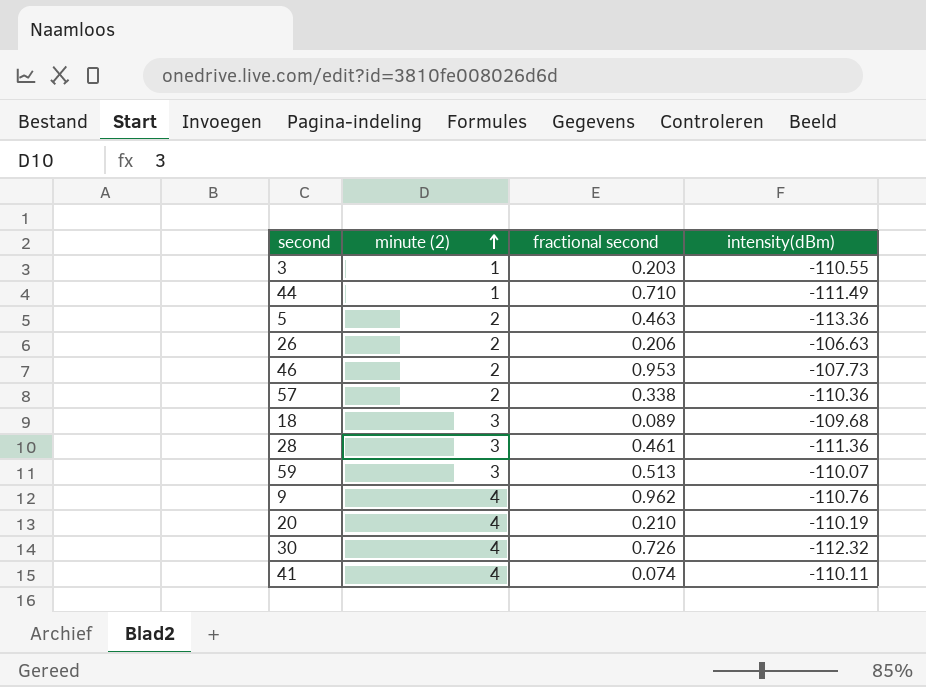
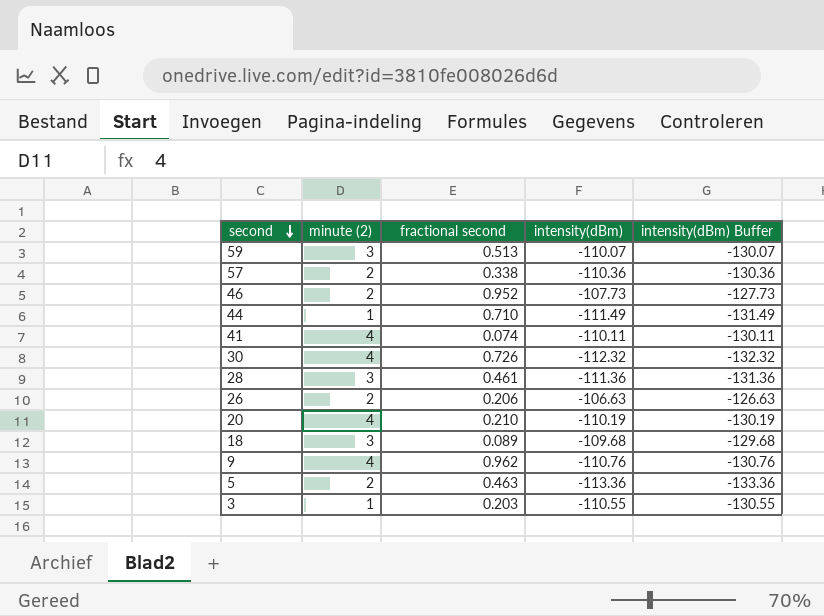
row order: minute (2) ascending -> second descending
column intensity(dBm) Buffer | formula: none -> [intensity(dBm)] - 20
46 | fractional second: 0.953 -> 0.952

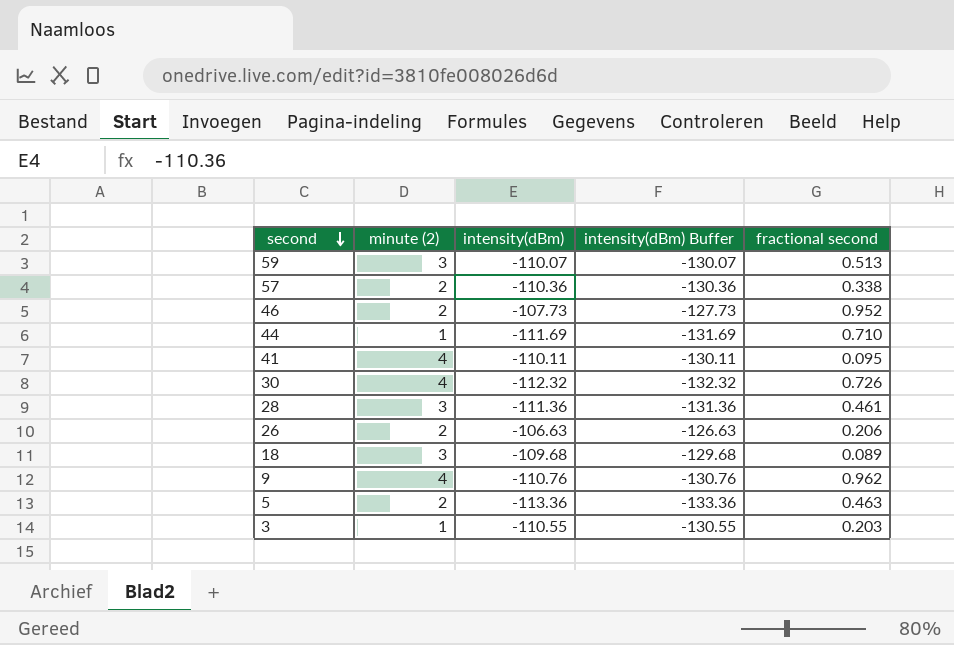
column fractional second | position: 3 -> 5
row 20: 4 | 0.210 | -110.19 | -130.19 -> none
44 | intensity(dBm): -111.49 -> -111.69
44 | intensity(dBm) Buffer: -131.49 -> -131.69
41 | fractional second: 0.074 -> 0.095

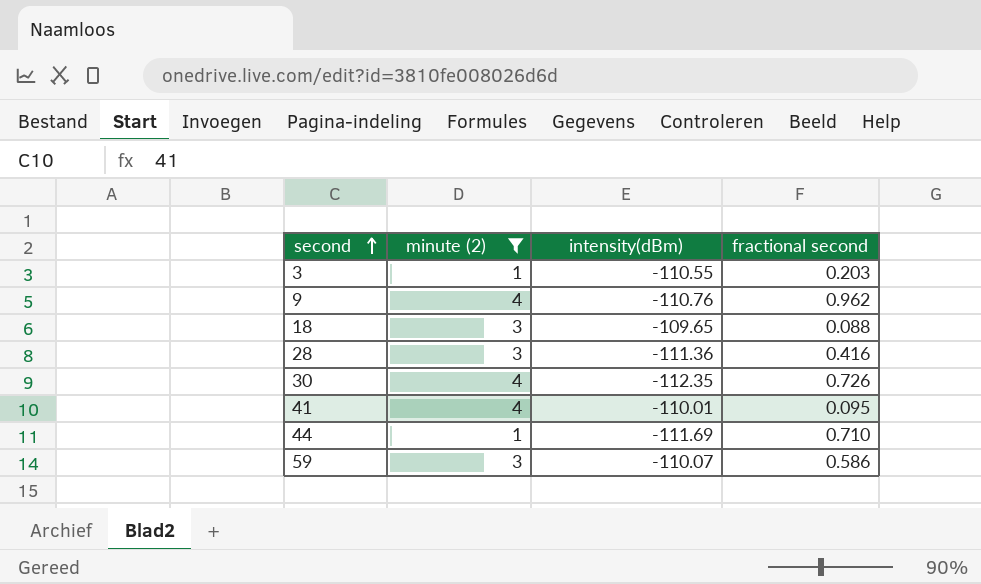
filter: none -> minute (2) != 2
row order: second descending -> second ascending
column intensity(dBm) Buffer | formula: [intensity(dBm)] - 20 -> none
18 | intensity(dBm): -109.68 -> -109.65
18 | fractional second: 0.089 -> 0.088
28 | fractional second: 0.461 -> 0.416
30 | intensity(dBm): -112.32 -> -112.35
41 | intensity(dBm): -110.11 -> -110.01
59 | fractional second: 0.513 -> 0.586

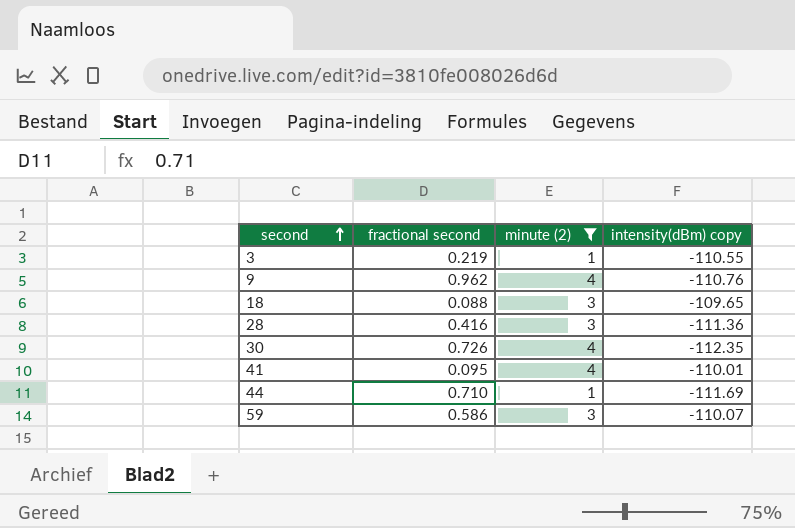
column fractional second | position: 4 -> 2
column name: intensity(dBm) -> intensity(dBm) copy
3 | fractional second: 0.203 -> 0.219

